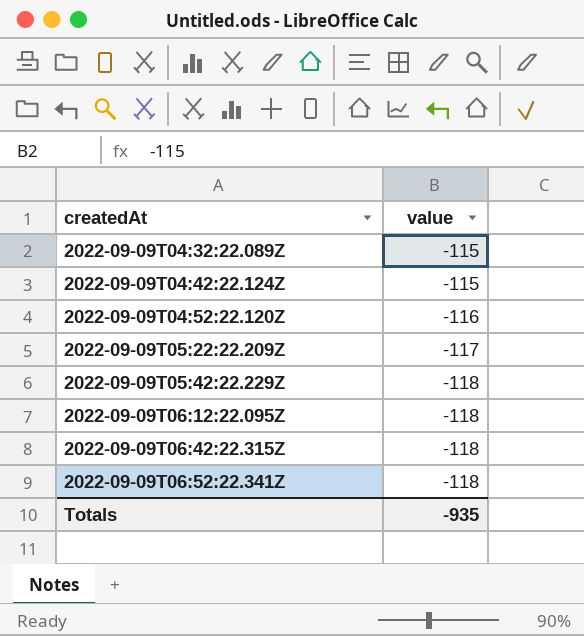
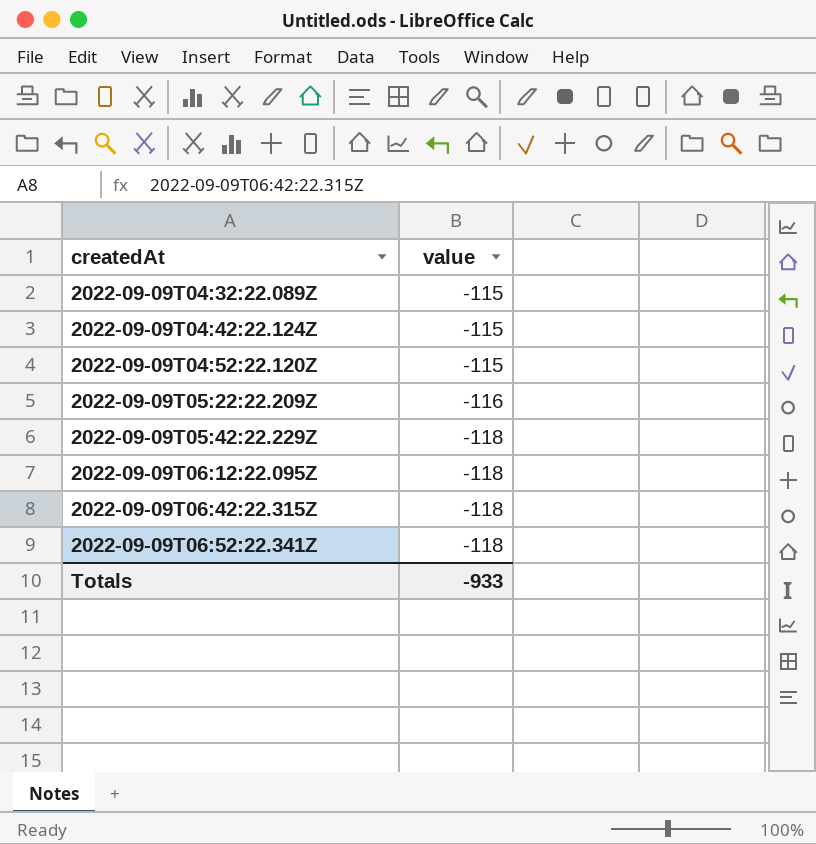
2022-09-09T04:52:22.120Z | value: -116 -> -115
2022-09-09T05:22:22.209Z | value: -117 -> -116
Totals | value: -935 -> -933

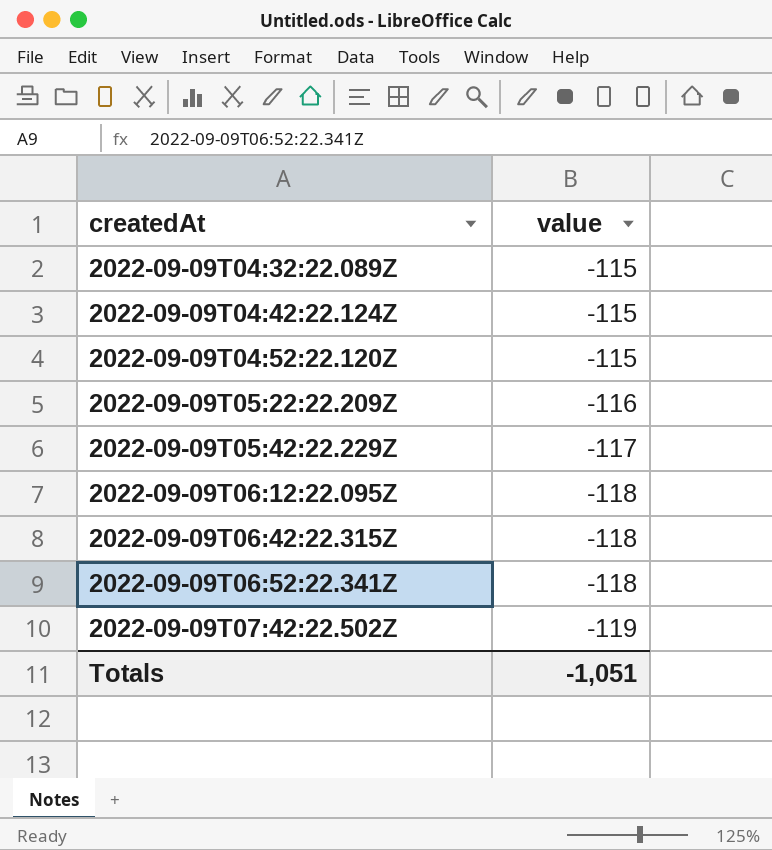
2022-09-09T05:42:22.229Z | value: -118 -> -117
row 2022-09-09T07:42:22.502Z: none -> -119
Totals | value: -933 -> -1,051

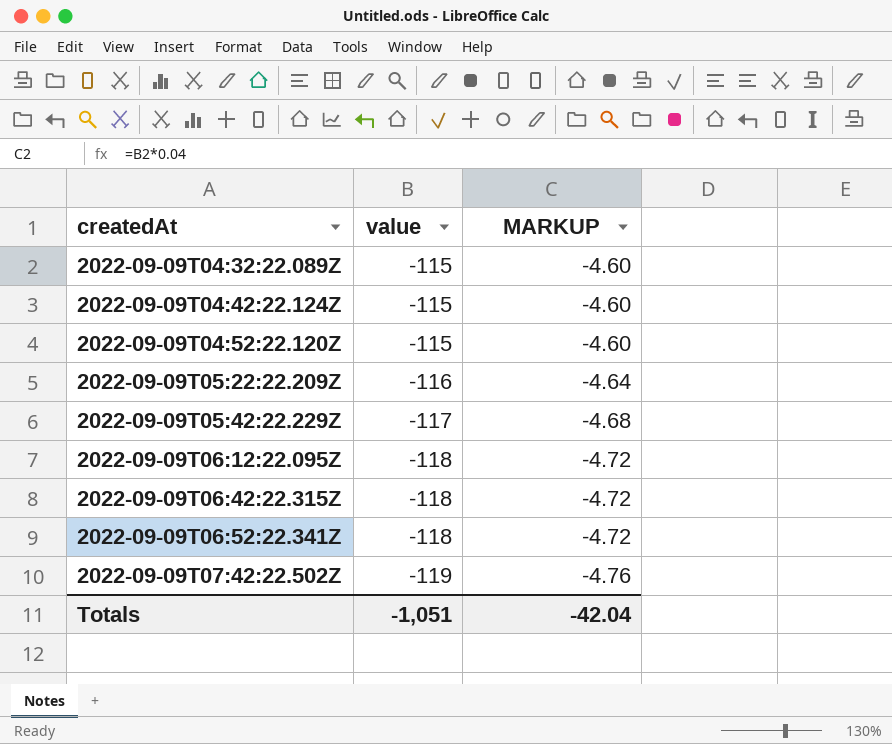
column MARKUP | formula: none -> [value] * 0.04

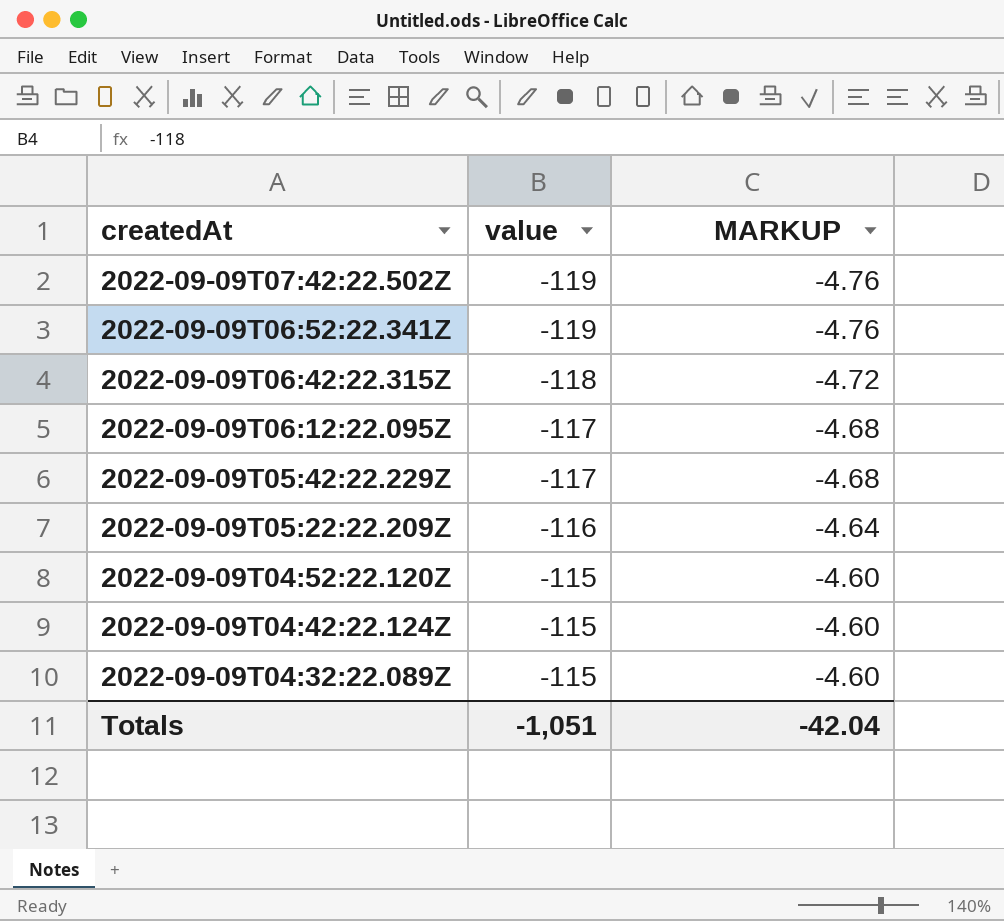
row order: createdAt ascending -> createdAt descending
2022-09-09T06:52:22.341Z | value: -118 -> -119
2022-09-09T06:52:22.341Z | MARKUP: -4.72 -> -4.76
2022-09-09T06:12:22.095Z | value: -118 -> -117
2022-09-09T06:12:22.095Z | MARKUP: -4.72 -> -4.68

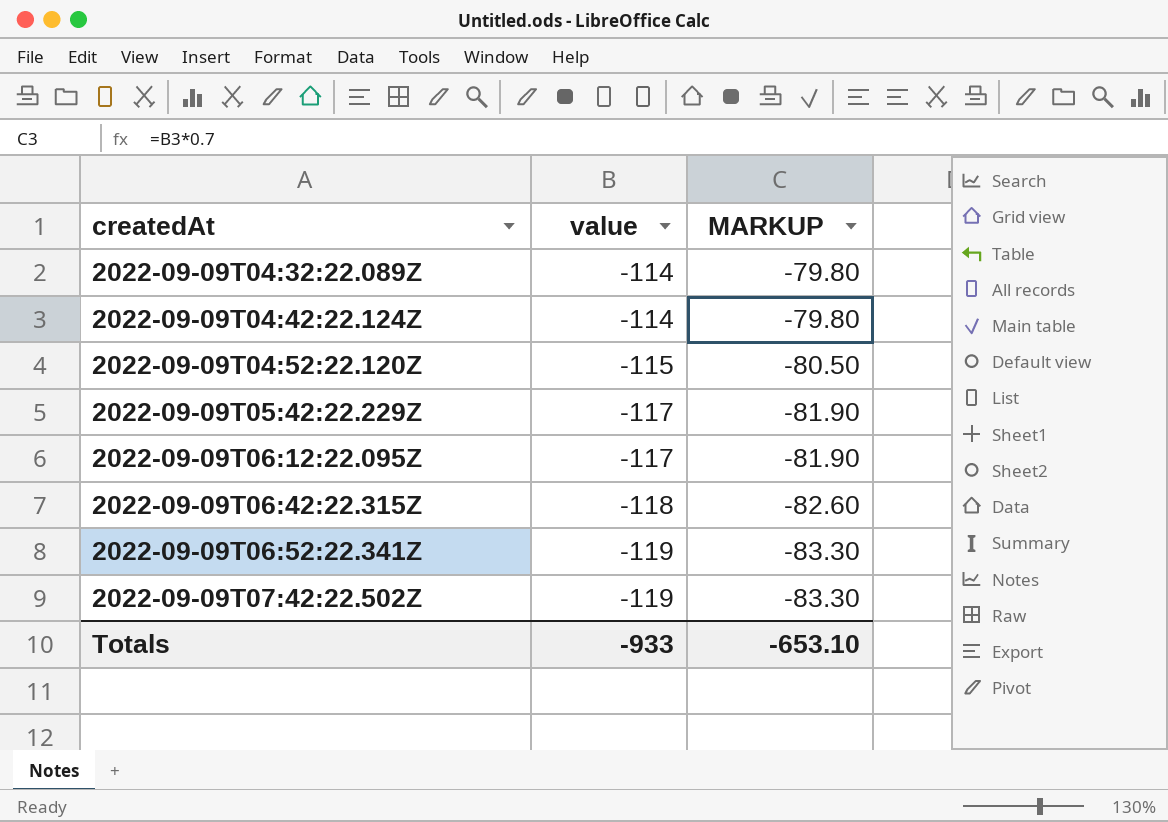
row order: createdAt descending -> createdAt ascending
column MARKUP | formula: [value] * 0.04 -> [value] * 0.7
row 2022-09-09T05:22:22.209Z: -116 | -4.64 -> none
2022-09-09T04:32:22.089Z | value: -115 -> -114
2022-09-09T04:42:22.124Z | value: -115 -> -114
Totals | value: -1,051 -> -933
Totals | MARKUP: -42.04 -> -653.10

